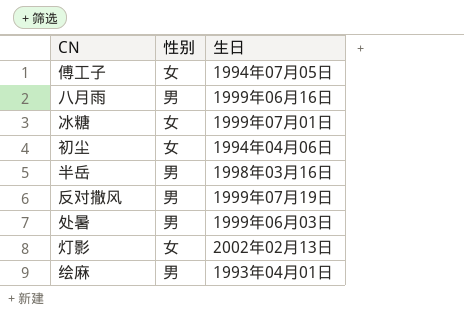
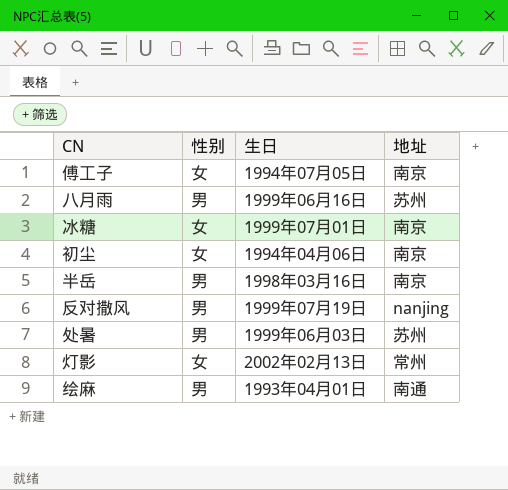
column 地址 | position: none -> 4

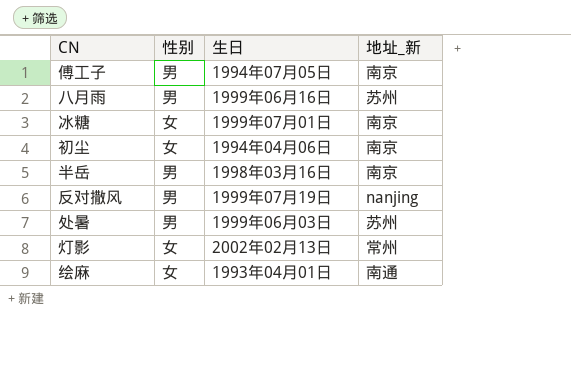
column name: 地址 -> 地址_新
傅工子 | 性别: 女 -> 男
绘麻 | 性别: 男 -> 女

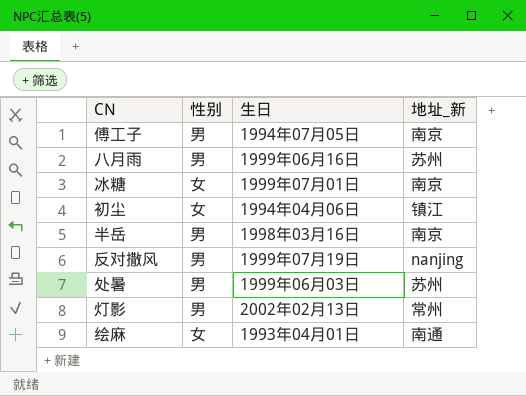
初尘 | 地址_新: 南京 -> 镇江
灯影 | 性别: 女 -> 男

